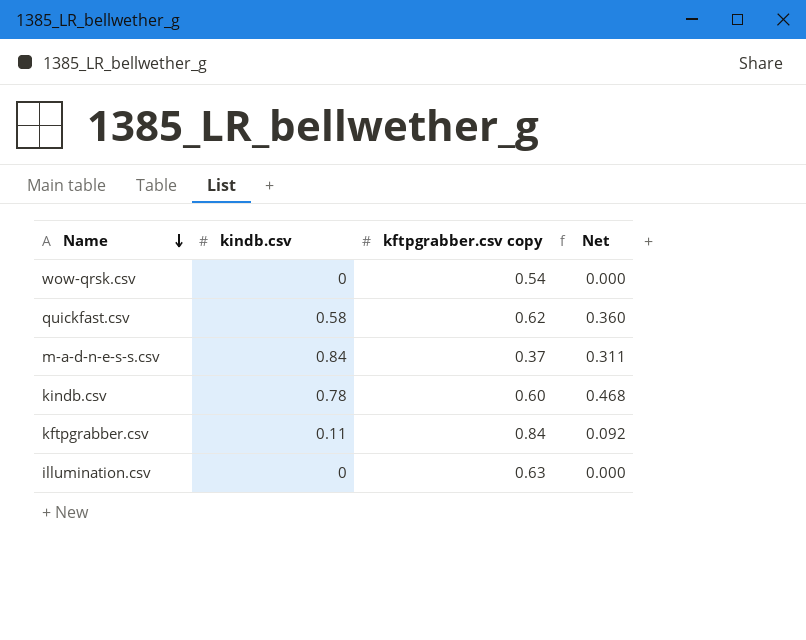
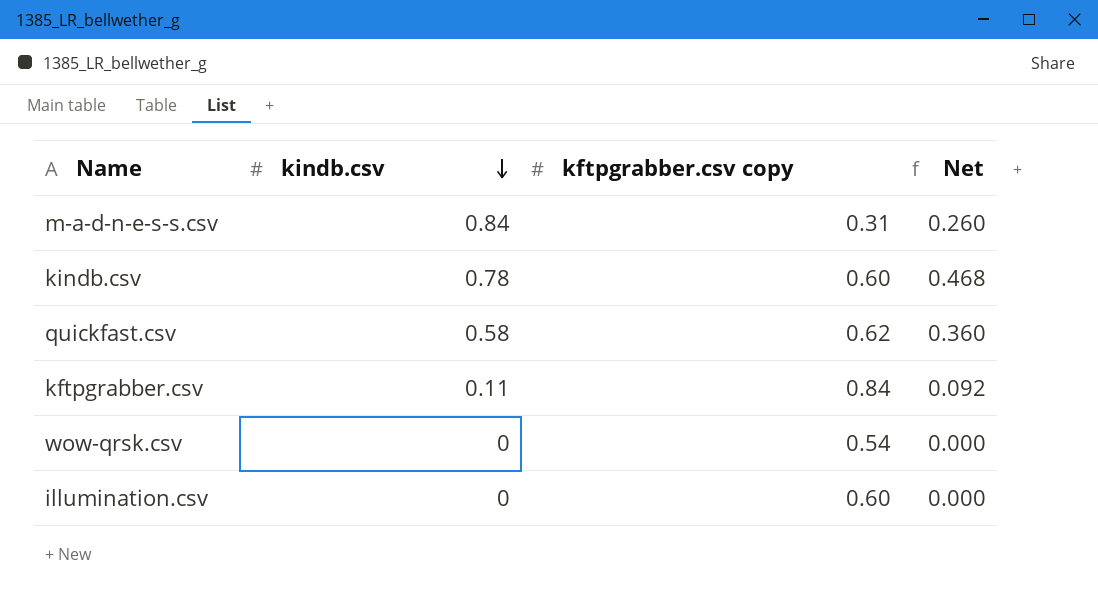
row order: Name descending -> kindb.csv descending
m-a-d-n-e-s-s.csv | kftpgrabber.csv copy: 0.37 -> 0.31
m-a-d-n-e-s-s.csv | Net: 0.311 -> 0.260
illumination.csv | kftpgrabber.csv copy: 0.63 -> 0.60

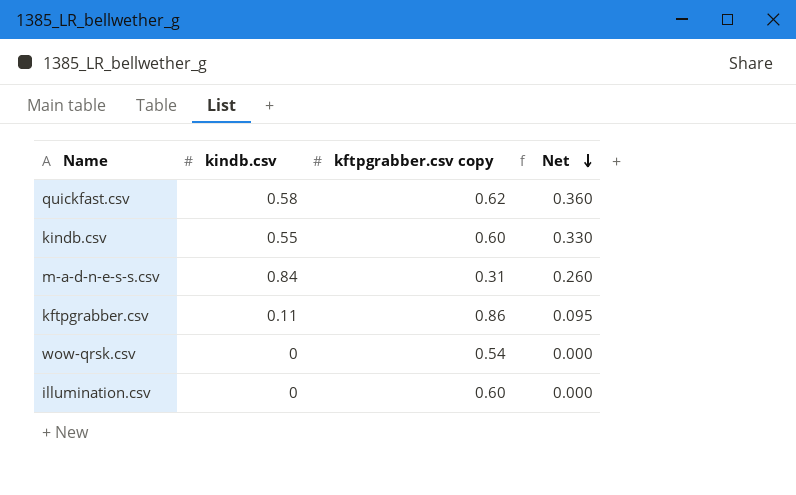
row order: kindb.csv descending -> Net descending
kindb.csv | kindb.csv: 0.78 -> 0.55
kindb.csv | Net: 0.468 -> 0.330
kftpgrabber.csv | kftpgrabber.csv copy: 0.84 -> 0.86
kftpgrabber.csv | Net: 0.092 -> 0.095

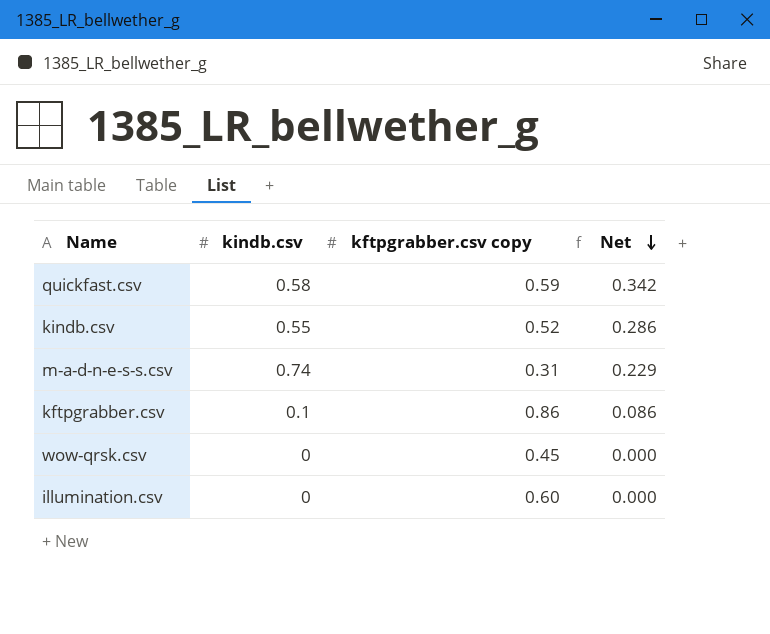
quickfast.csv | kftpgrabber.csv copy: 0.62 -> 0.59
quickfast.csv | Net: 0.360 -> 0.342
kindb.csv | kftpgrabber.csv copy: 0.60 -> 0.52
kindb.csv | Net: 0.330 -> 0.286
m-a-d-n-e-s-s.csv | kindb.csv: 0.84 -> 0.74
m-a-d-n-e-s-s.csv | Net: 0.260 -> 0.229
kftpgrabber.csv | kindb.csv: 0.11 -> 0.1
kftpgrabber.csv | Net: 0.095 -> 0.086
wow-qrsk.csv | kftpgrabber.csv copy: 0.54 -> 0.45

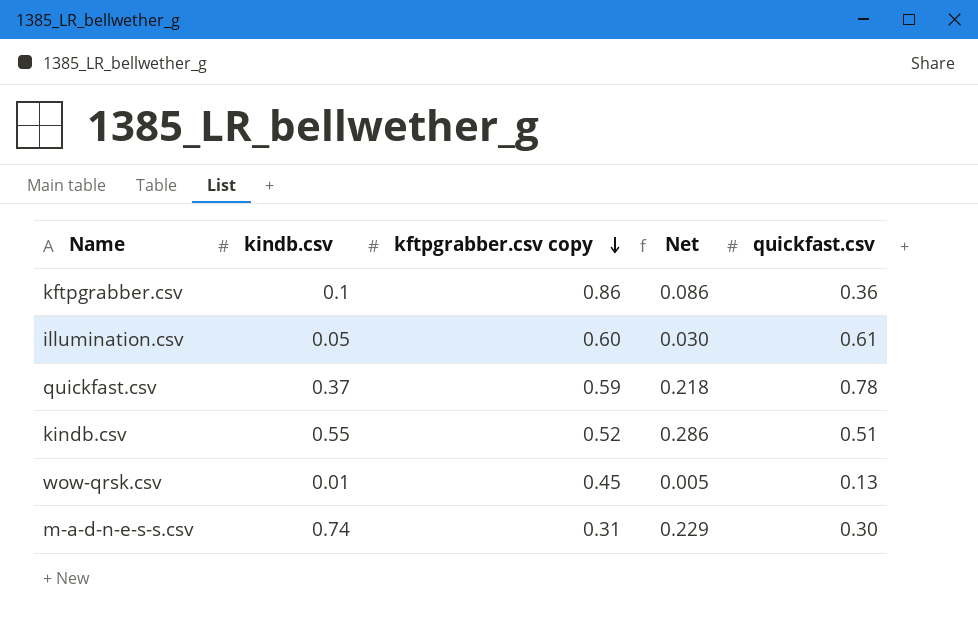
row order: Net descending -> kftpgrabber.csv copy descending
column quickfast.csv | position: none -> 5
illumination.csv | kindb.csv: 0 -> 0.05
illumination.csv | Net: 0.000 -> 0.030
quickfast.csv | kindb.csv: 0.58 -> 0.37
quickfast.csv | Net: 0.342 -> 0.218
wow-qrsk.csv | kindb.csv: 0 -> 0.01
wow-qrsk.csv | Net: 0.000 -> 0.005

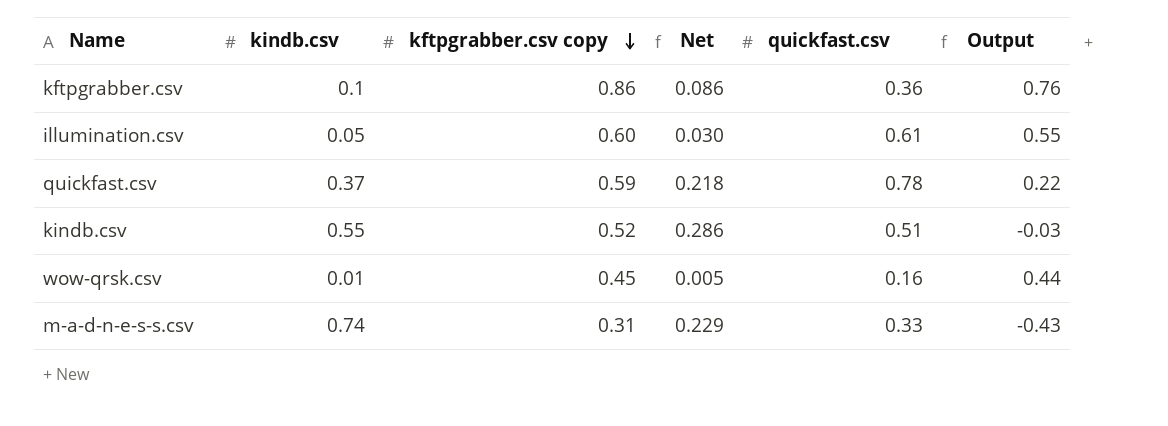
column Output | formula: none -> [kftpgrabber.csv copy] - [kindb.csv]
wow-qrsk.csv | quickfast.csv: 0.13 -> 0.16
m-a-d-n-e-s-s.csv | quickfast.csv: 0.30 -> 0.33

